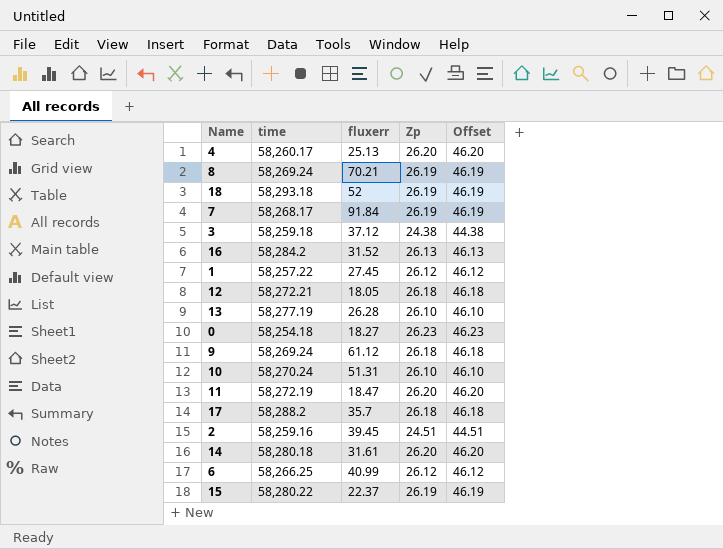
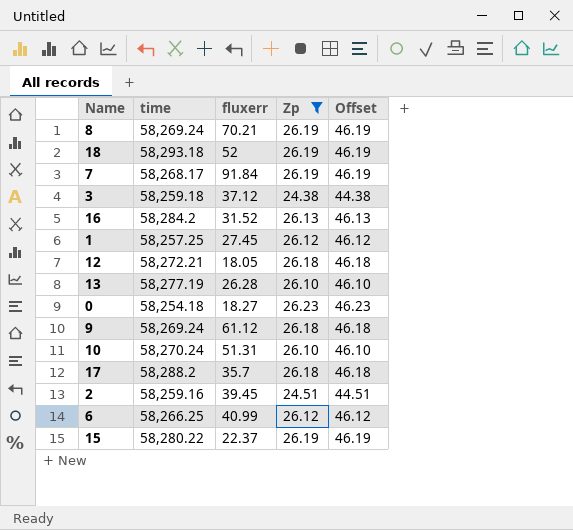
filter: none -> Zp != 26.20
1 | time: 58,257.22 -> 58,257.25

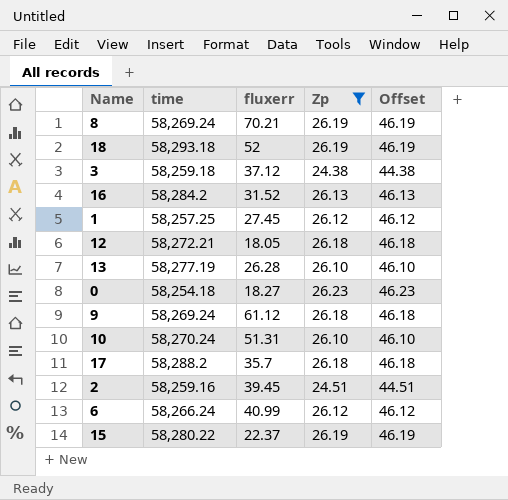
row 7: 58,268.17 | 91.84 | 26.19 | 46.19 -> none
6 | time: 58,266.25 -> 58,266.24

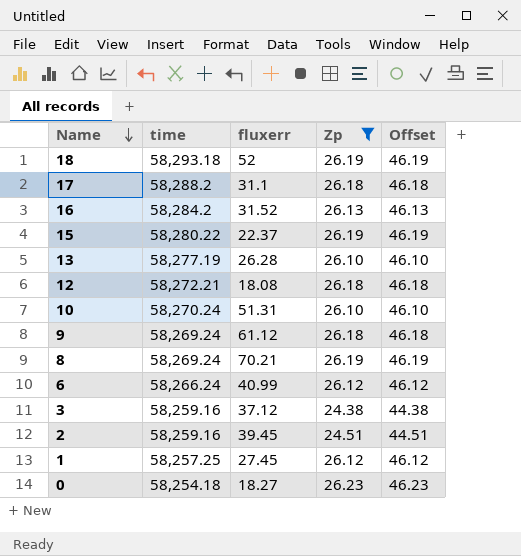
row order: none -> Name descending
17 | fluxerr: 35.7 -> 31.1
12 | fluxerr: 18.05 -> 18.08
3 | time: 58,259.18 -> 58,259.16

